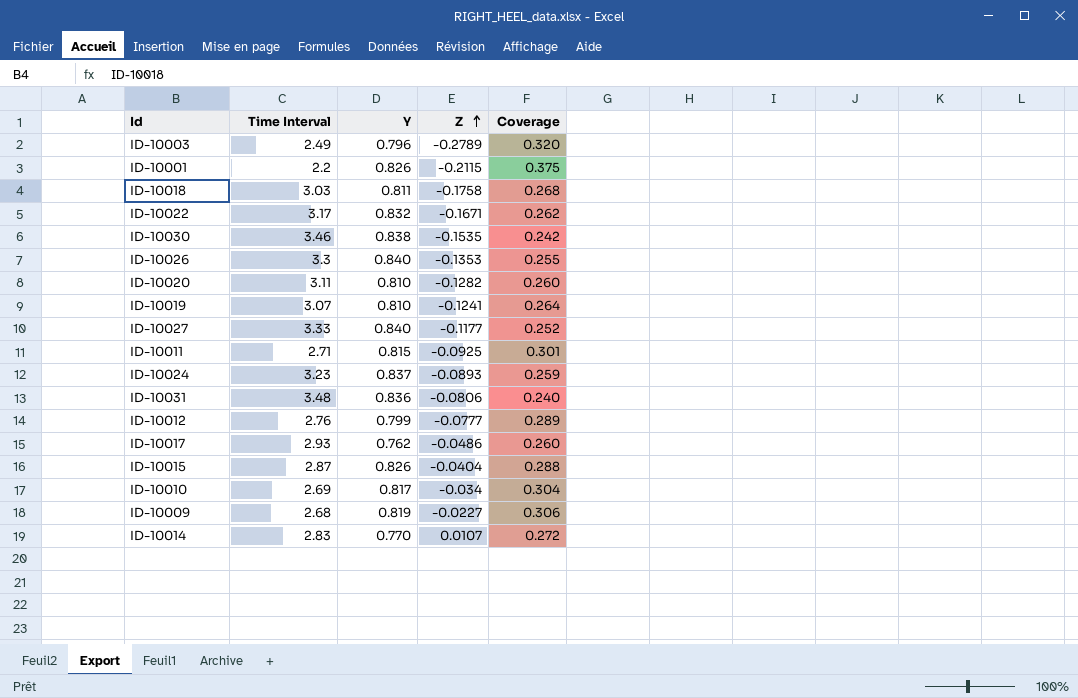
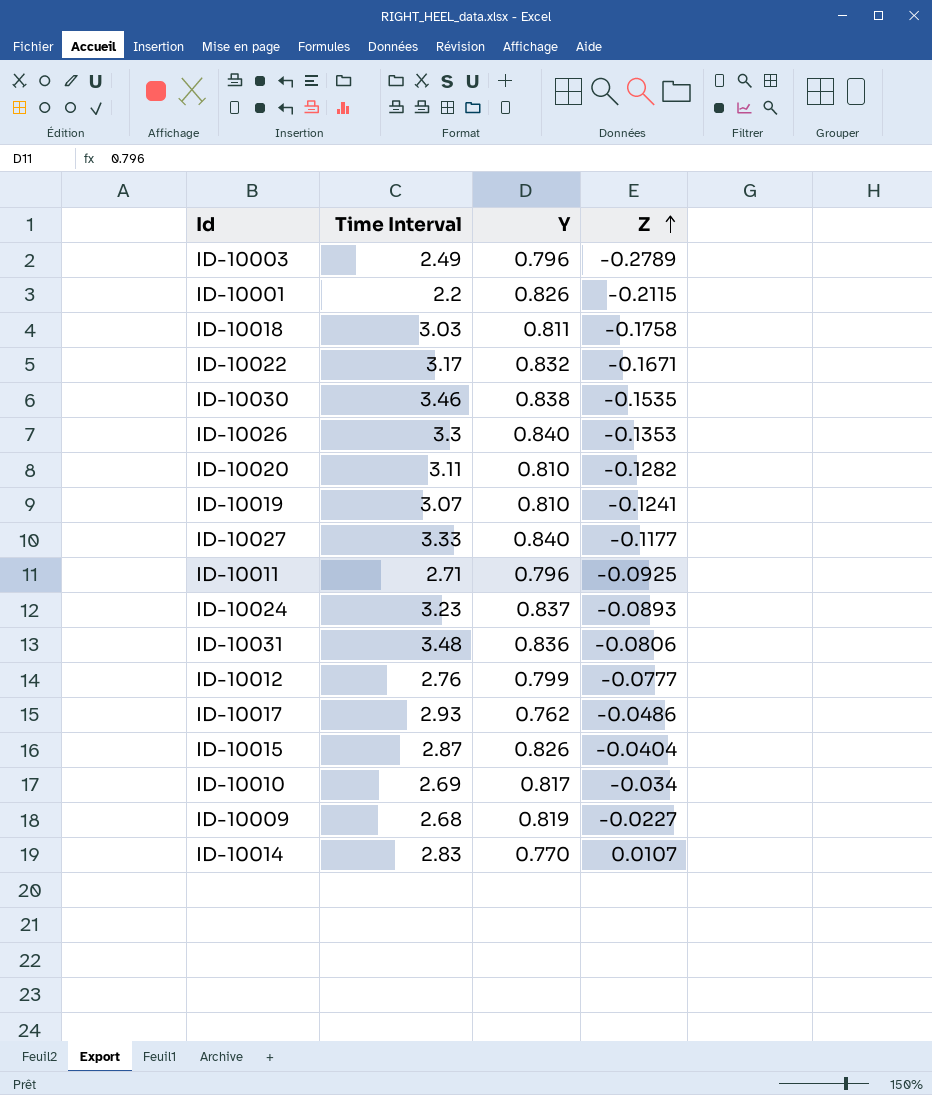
column Coverage | formula: [Y] / [Time Interval] -> none
ID-10011 | Y: 0.815 -> 0.796

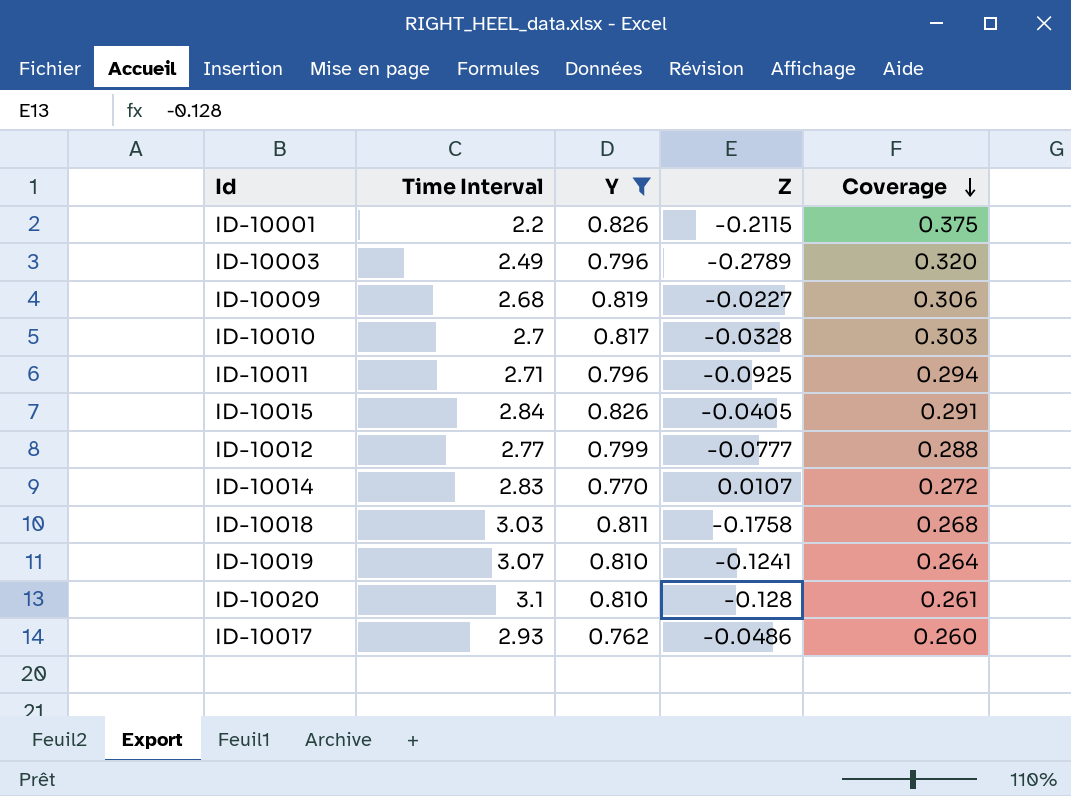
filter: none -> Y <= 0.826
row order: Z ascending -> Coverage descending
column Coverage | formula: none -> [Y] / [Time Interval]
ID-10010 | Time Interval: 2.69 -> 2.7
ID-10010 | Z: -0.034 -> -0.0328
ID-10015 | Time Interval: 2.87 -> 2.84
ID-10015 | Z: -0.0404 -> -0.0405
ID-10012 | Time Interval: 2.76 -> 2.77
ID-10020 | Time Interval: 3.11 -> 3.1
ID-10020 | Z: -0.1282 -> -0.128

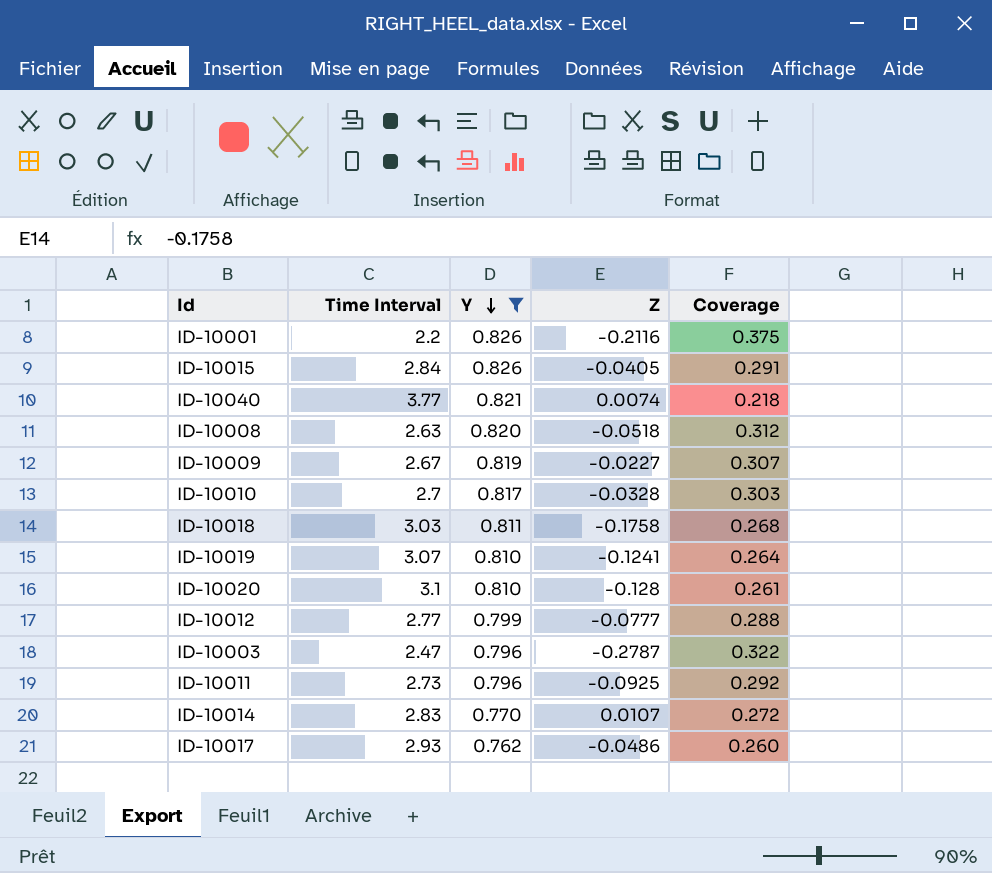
row order: Coverage descending -> Y descending
ID-10001 | Z: -0.2115 -> -0.2116
row ID-10040: none -> 3.77 | 0.821 | 0.0074 | 0.218
row ID-10008: none -> 2.63 | 0.820 | -0.0518 | 0.312
ID-10009 | Time Interval: 2.68 -> 2.67
ID-10009 | Coverage: 0.306 -> 0.307
ID-10003 | Time Interval: 2.49 -> 2.47
ID-10003 | Z: -0.2789 -> -0.2787
ID-10003 | Coverage: 0.320 -> 0.322
ID-10011 | Time Interval: 2.71 -> 2.73
ID-10011 | Coverage: 0.294 -> 0.292

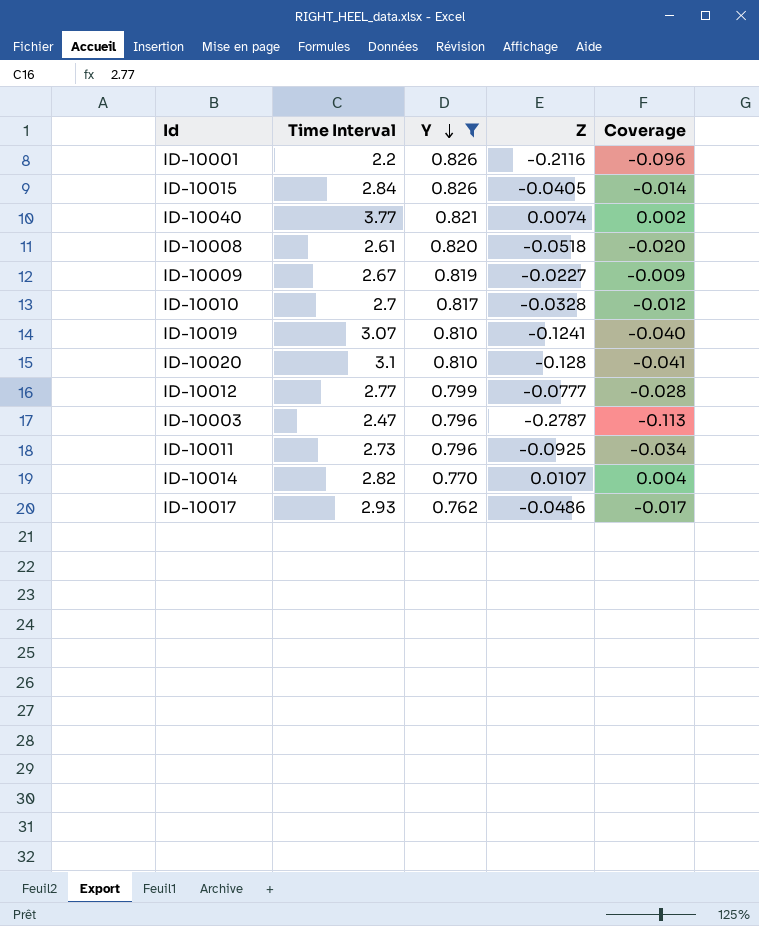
column Coverage | formula: [Y] / [Time Interval] -> [Z] / [Time Interval]
row ID-10018: 3.03 | 0.811 | -0.1758 | 0.268 -> none
ID-10008 | Time Interval: 2.63 -> 2.61
ID-10014 | Time Interval: 2.83 -> 2.82

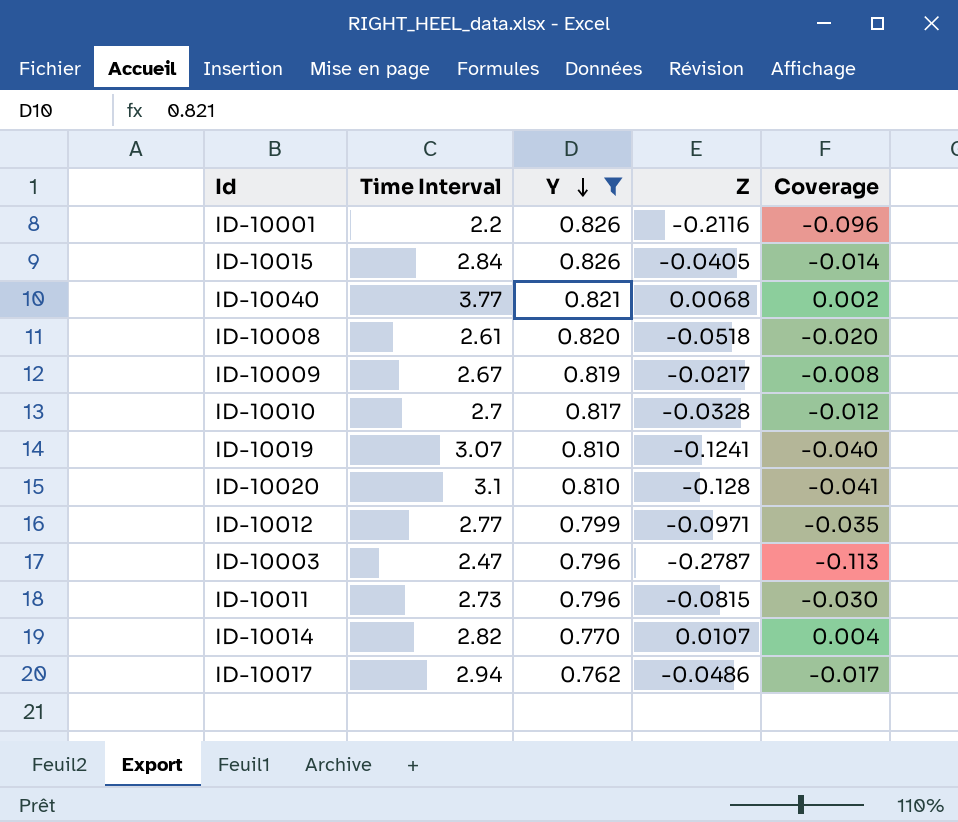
ID-10040 | Z: 0.0074 -> 0.0068
ID-10009 | Z: -0.0227 -> -0.0217
ID-10009 | Coverage: -0.009 -> -0.008
ID-10012 | Z: -0.0777 -> -0.0971
ID-10012 | Coverage: -0.028 -> -0.035
ID-10011 | Z: -0.0925 -> -0.0815
ID-10011 | Coverage: -0.034 -> -0.030
ID-10017 | Time Interval: 2.93 -> 2.94

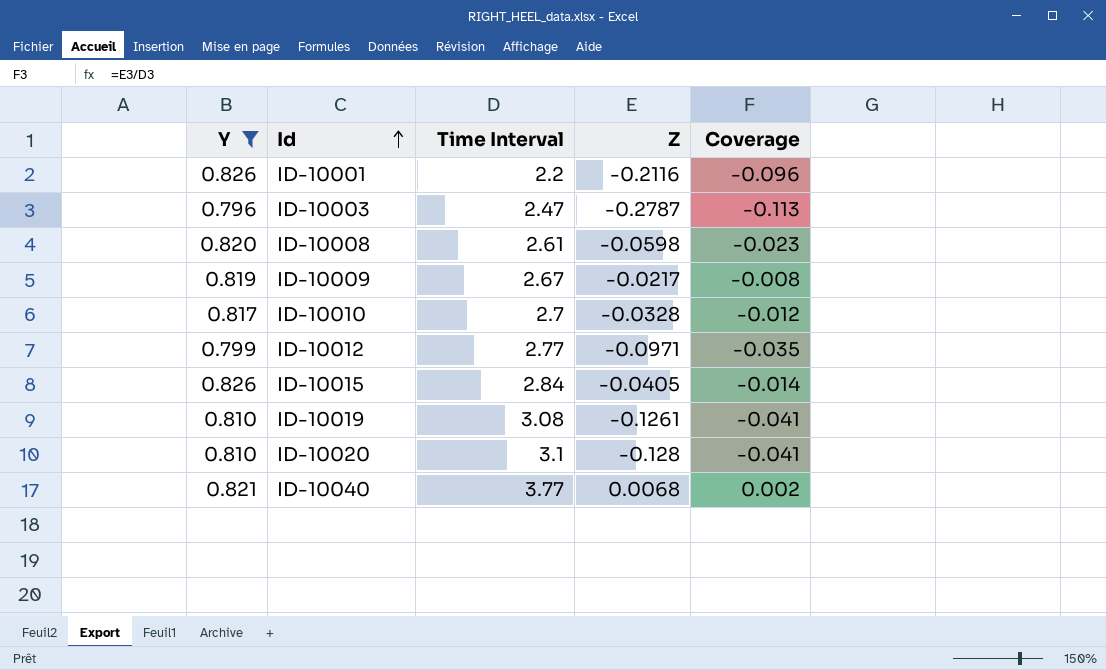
row order: Y descending -> Id ascending
column Y | position: 3 -> 1
row ID-10011: 2.73 | 0.796 | -0.0815 | -0.030 -> none
row ID-10014: 2.82 | 0.770 | 0.0107 | 0.004 -> none
row ID-10017: 2.94 | 0.762 | -0.0486 | -0.017 -> none
ID-10008 | Z: -0.0518 -> -0.0598
ID-10008 | Coverage: -0.020 -> -0.023
ID-10019 | Time Interval: 3.07 -> 3.08
ID-10019 | Z: -0.1241 -> -0.1261
ID-10019 | Coverage: -0.040 -> -0.041

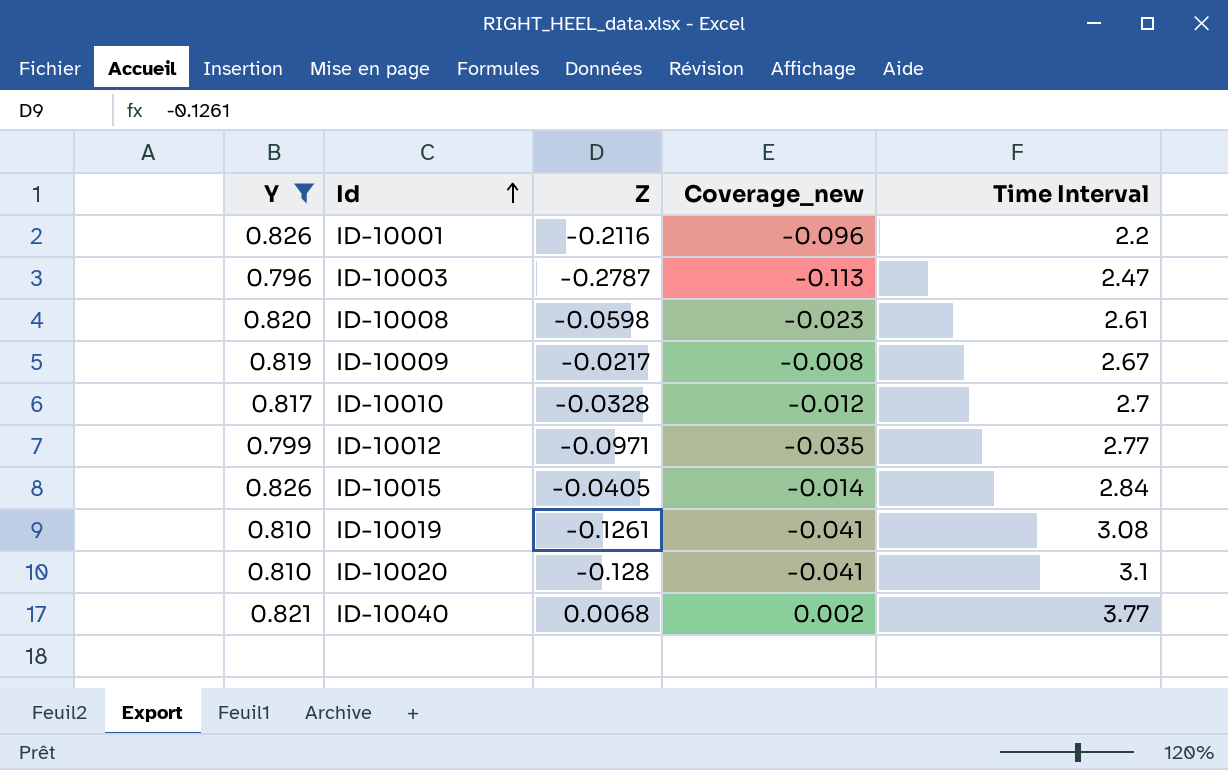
column name: Coverage -> Coverage_new
column Time Interval | position: 3 -> 5

